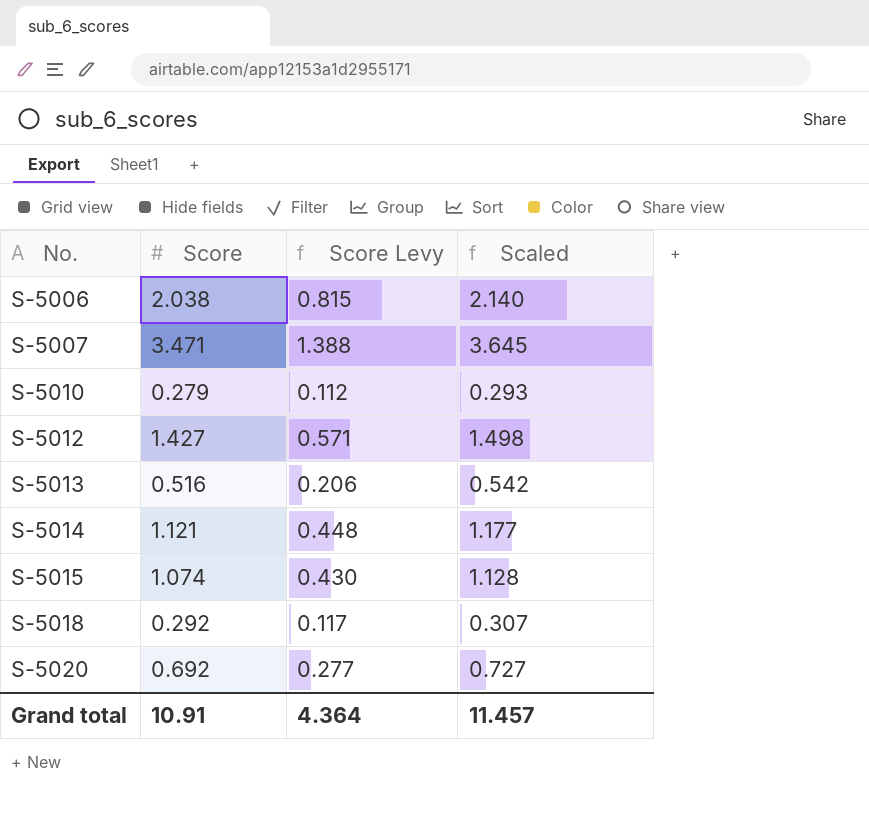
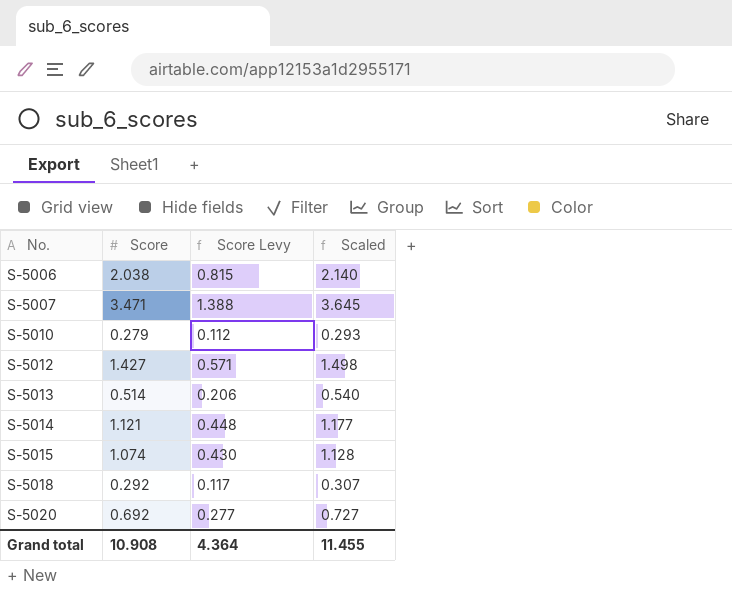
S-5013 | Score: 0.516 -> 0.514
S-5013 | Scaled: 0.542 -> 0.540
Grand total | Score: 10.91 -> 10.908
Grand total | Scaled: 11.457 -> 11.455

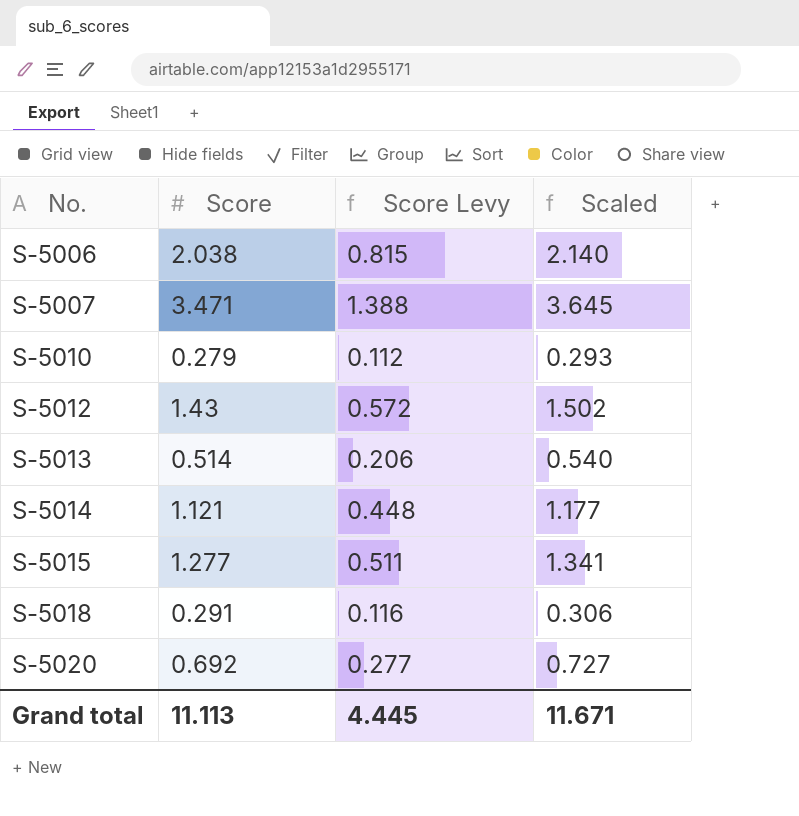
S-5012 | Score: 1.427 -> 1.43
S-5012 | Score Levy: 0.571 -> 0.572
S-5012 | Scaled: 1.498 -> 1.502
S-5015 | Score: 1.074 -> 1.277
S-5015 | Score Levy: 0.430 -> 0.511
S-5015 | Scaled: 1.128 -> 1.341
S-5018 | Score: 0.292 -> 0.291
S-5018 | Score Levy: 0.117 -> 0.116
S-5018 | Scaled: 0.307 -> 0.306
Grand total | Score: 10.908 -> 11.113
Grand total | Score Levy: 4.364 -> 4.445
Grand total | Scaled: 11.455 -> 11.671

